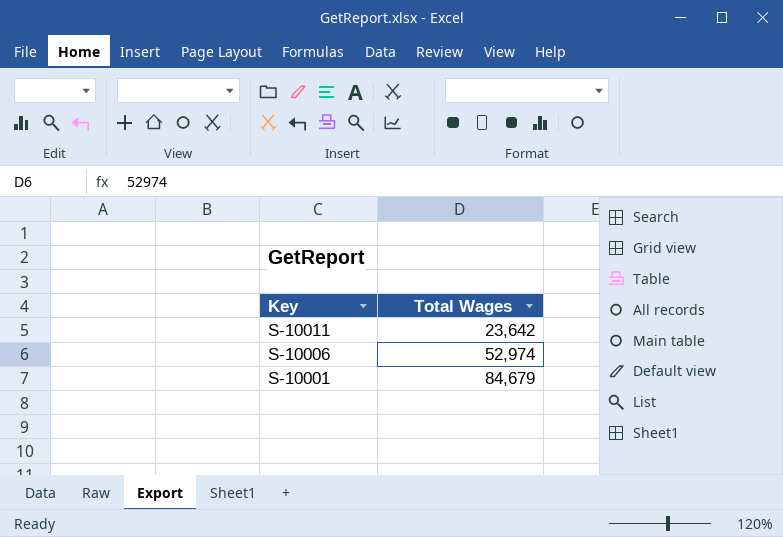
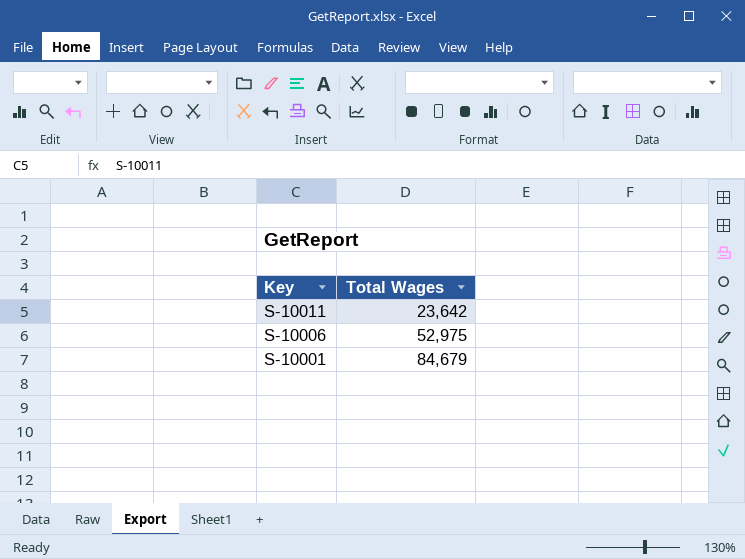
S-10006 | Total Wages: 52,974 -> 52,975

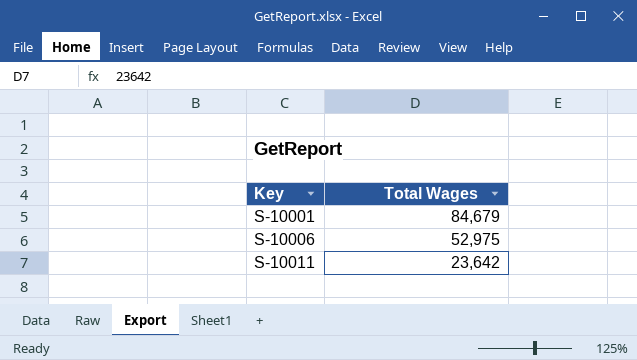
row order: Key descending -> Key ascending

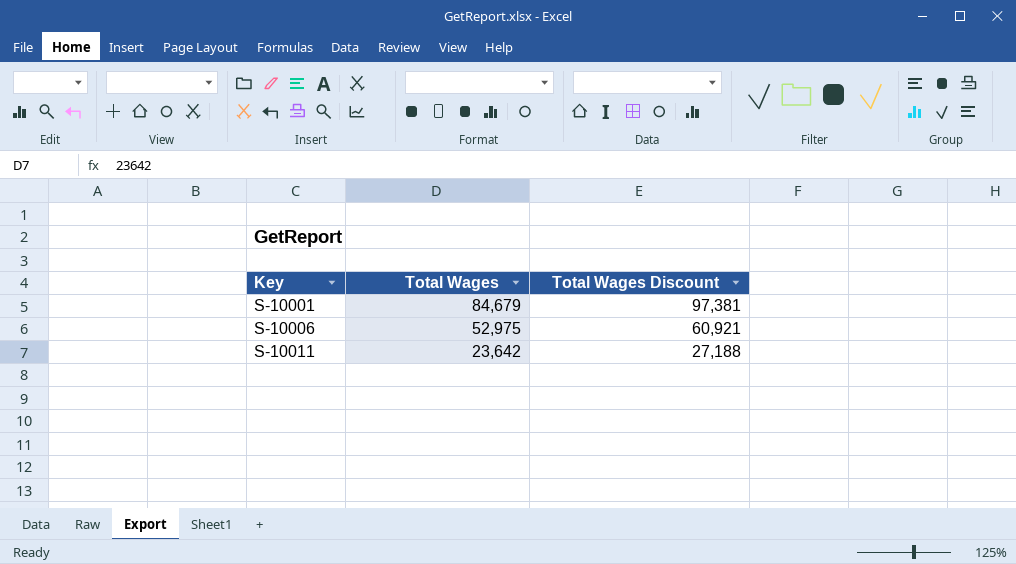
column Total Wages Discount | formula: none -> [Total Wages] * 1.15

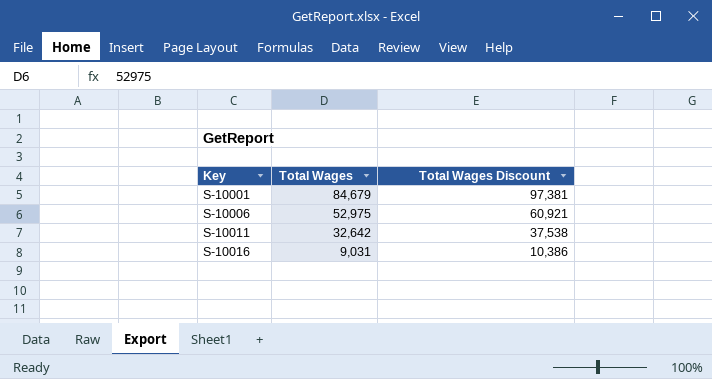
S-10011 | Total Wages: 23,642 -> 32,642
S-10011 | Total Wages Discount: 27,188 -> 37,538
row S-10016: none -> 9,031 | 10,386

